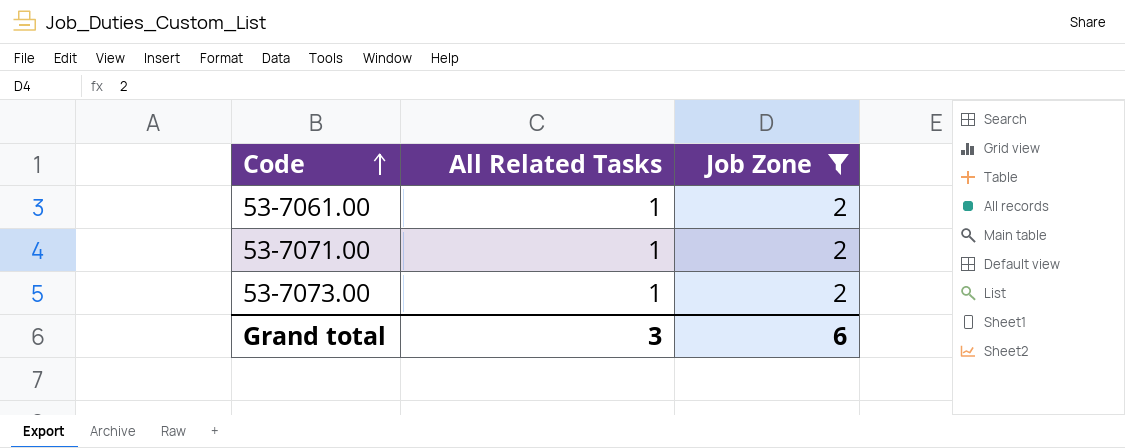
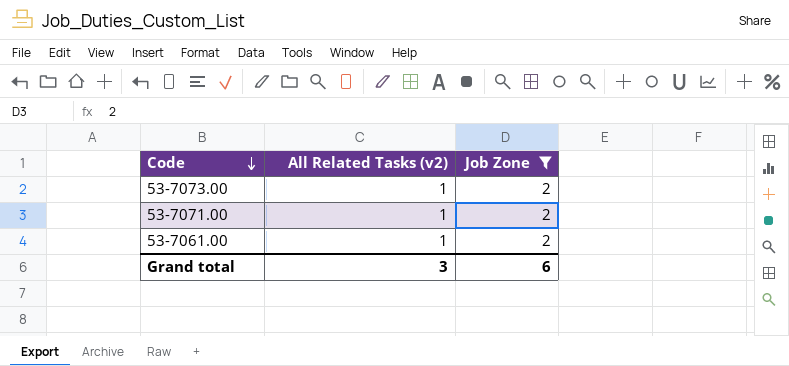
row order: Code ascending -> Code descending
column name: All Related Tasks -> All Related Tasks (v2)

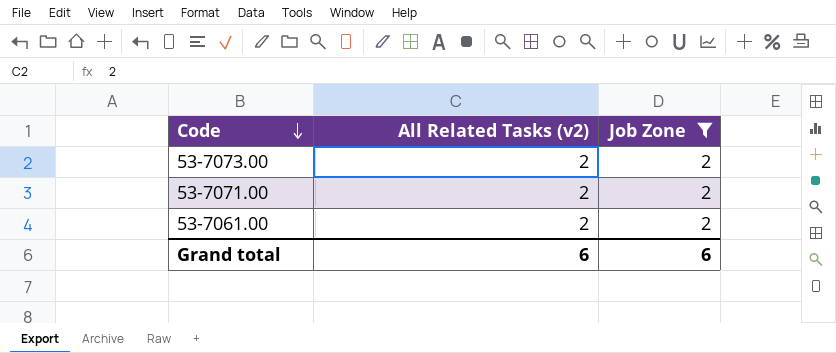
53-7073.00 | All Related Tasks (v2): 1 -> 2
53-7071.00 | All Related Tasks (v2): 1 -> 2
53-7061.00 | All Related Tasks (v2): 1 -> 2
Grand total | All Related Tasks (v2): 3 -> 6

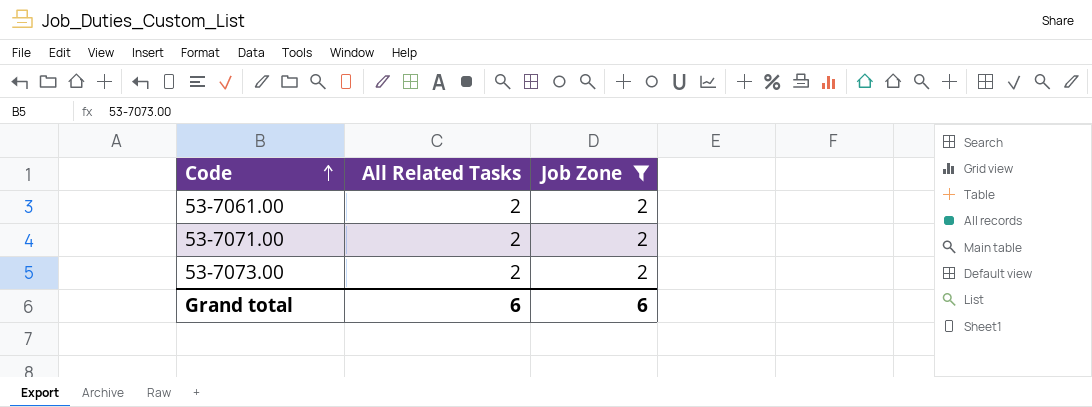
row order: Code descending -> Code ascending
column name: All Related Tasks (v2) -> All Related Tasks

